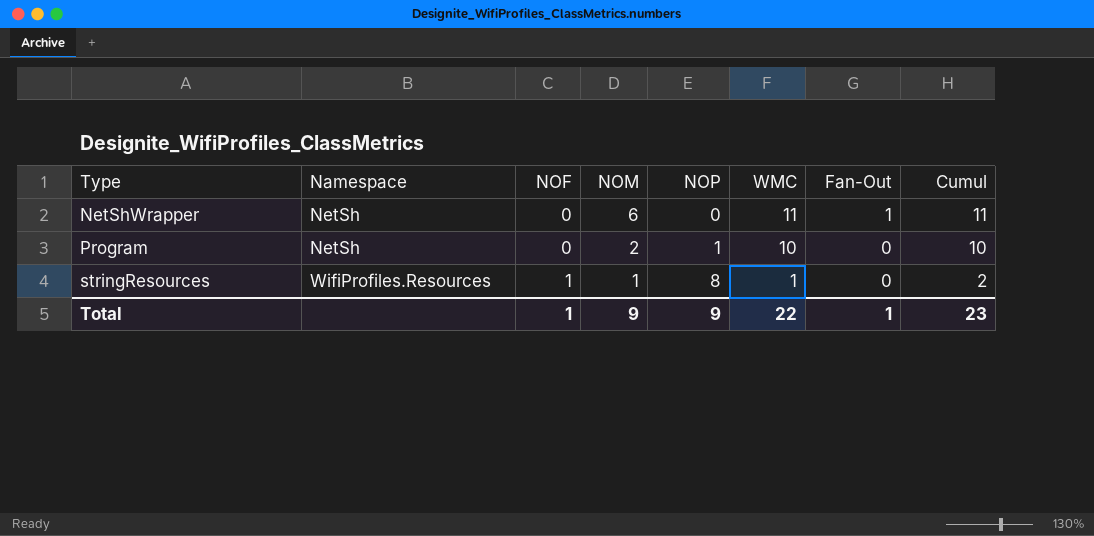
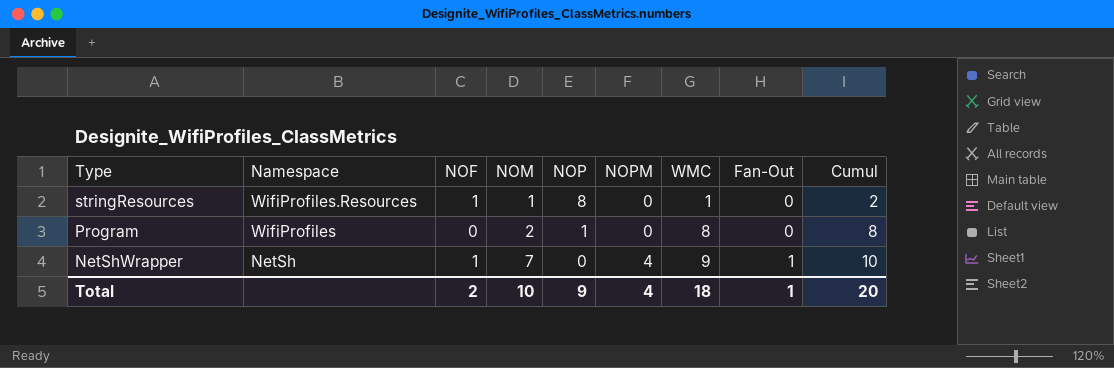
row order: Type ascending -> Type descending
column NOPM | position: none -> 6
Program | Namespace: NetSh -> WifiProfiles
Program | WMC: 10 -> 8
Program | Cumul: 10 -> 8
NetShWrapper | NOF: 0 -> 1
NetShWrapper | NOM: 6 -> 7
NetShWrapper | WMC: 11 -> 9
NetShWrapper | Cumul: 11 -> 10
Total | NOF: 1 -> 2
Total | NOM: 9 -> 10
Total | WMC: 22 -> 18
Total | Cumul: 23 -> 20

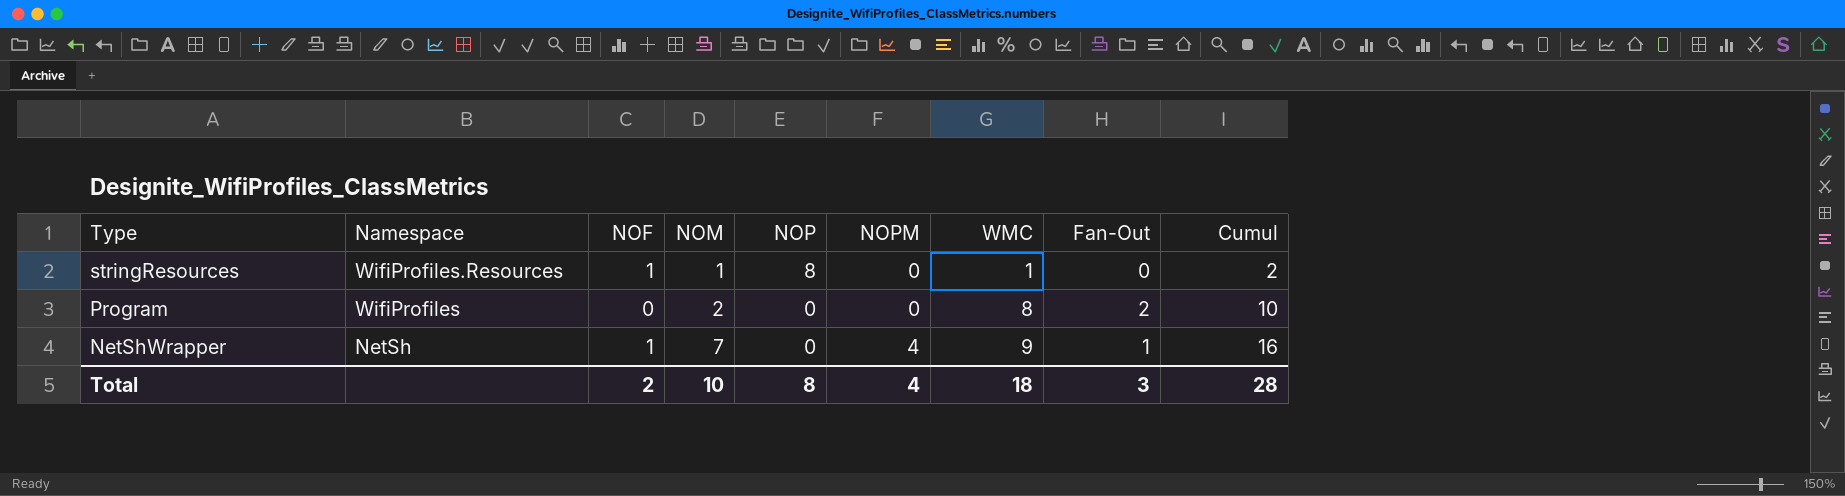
column Cumul | formula: [NOF] + [WMC] -> [NOM] + [WMC]
Program | NOP: 1 -> 0
Program | Fan-Out: 0 -> 2
Total | NOP: 9 -> 8
Total | Fan-Out: 1 -> 3
Total | Cumul: 20 -> 28

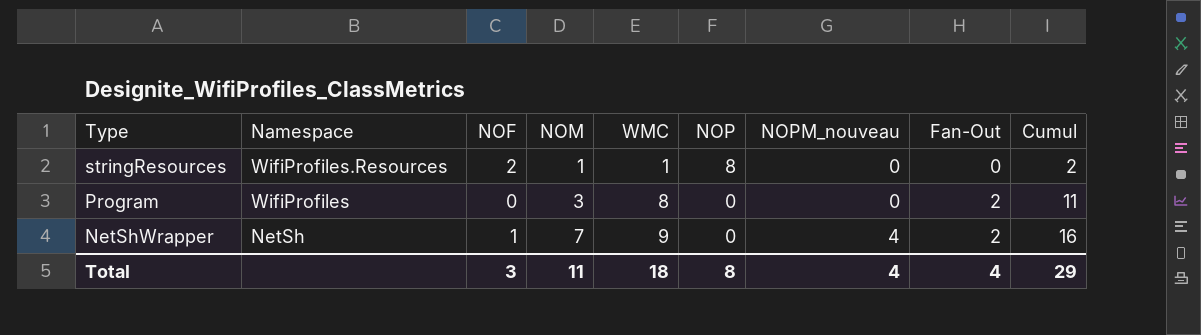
column WMC | position: 7 -> 5
column name: NOPM -> NOPM_nouveau
stringResources | NOF: 1 -> 2
Program | NOM: 2 -> 3
Program | Cumul: 10 -> 11
NetShWrapper | Fan-Out: 1 -> 2
Total | NOF: 2 -> 3
Total | NOM: 10 -> 11
Total | Fan-Out: 3 -> 4
Total | Cumul: 28 -> 29

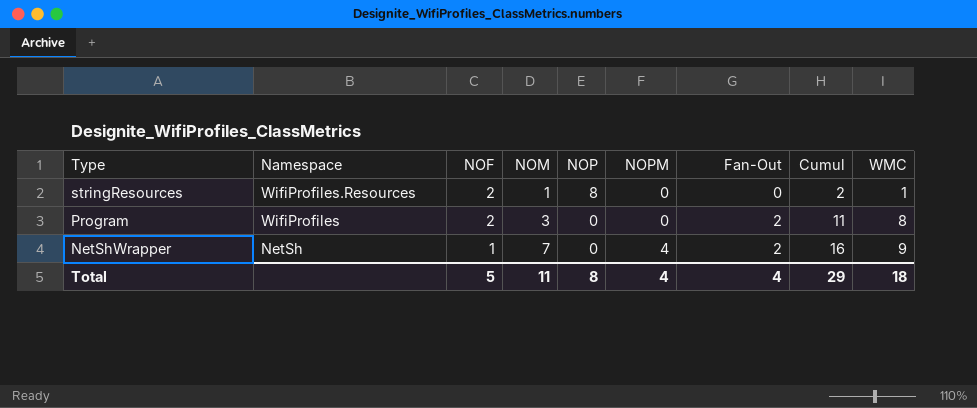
column name: NOPM_nouveau -> NOPM
column WMC | position: 5 -> 9
Program | NOF: 0 -> 2
Total | NOF: 3 -> 5

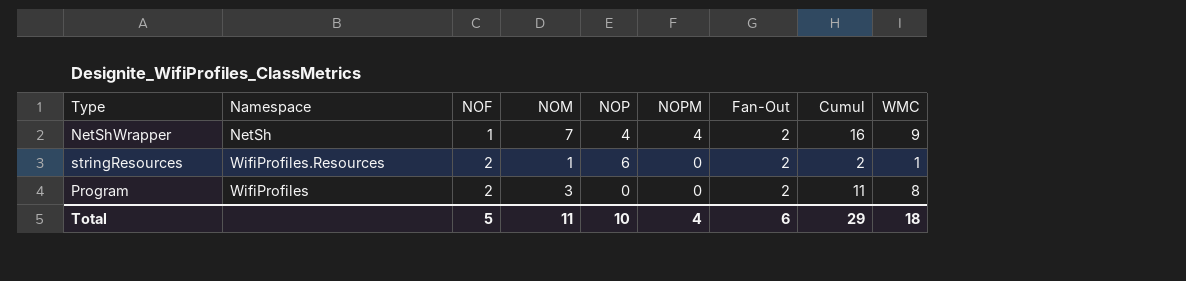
row order: Type descending -> NOF ascending
NetShWrapper | NOP: 0 -> 4
stringResources | NOP: 8 -> 6
stringResources | Fan-Out: 0 -> 2
Total | NOP: 8 -> 10
Total | Fan-Out: 4 -> 6

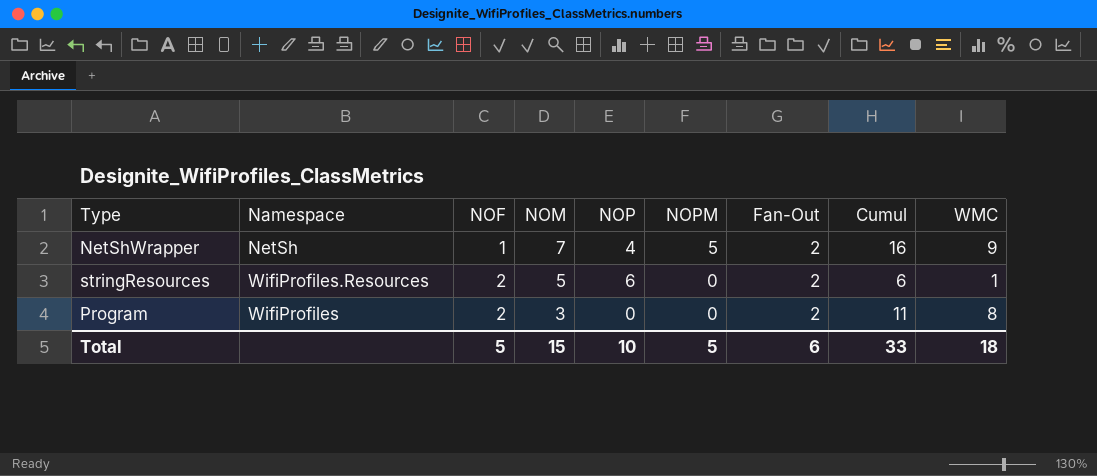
NetShWrapper | NOPM: 4 -> 5
stringResources | NOM: 1 -> 5
stringResources | Cumul: 2 -> 6
Total | NOM: 11 -> 15
Total | NOPM: 4 -> 5
Total | Cumul: 29 -> 33

